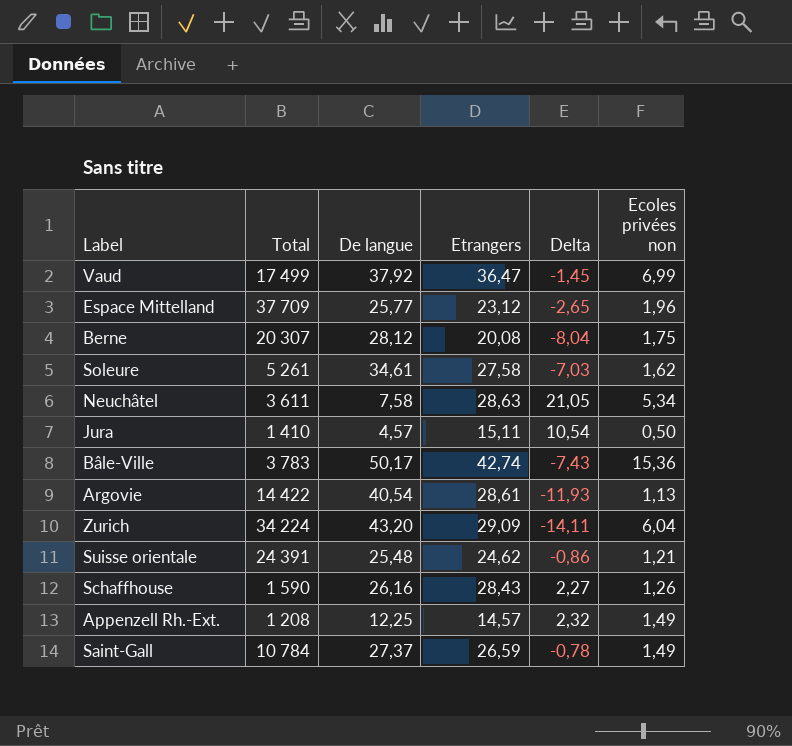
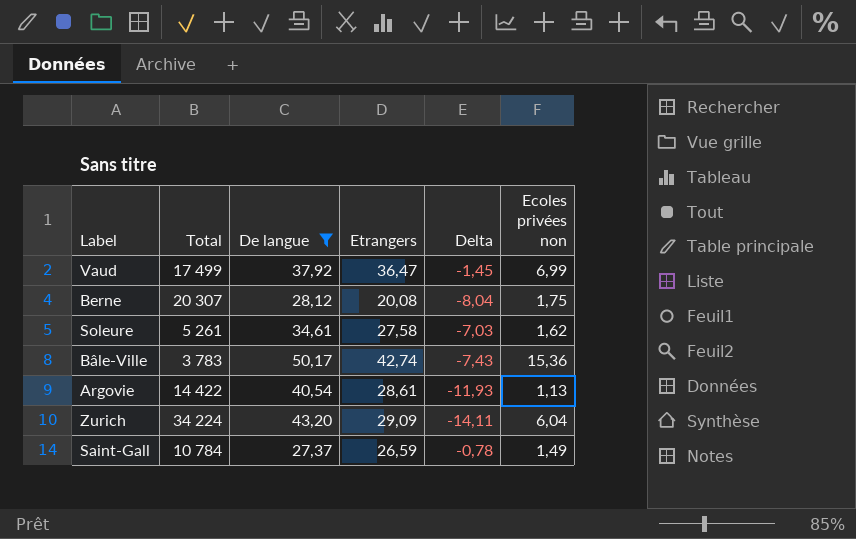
filter: none -> De langue >= 27,37

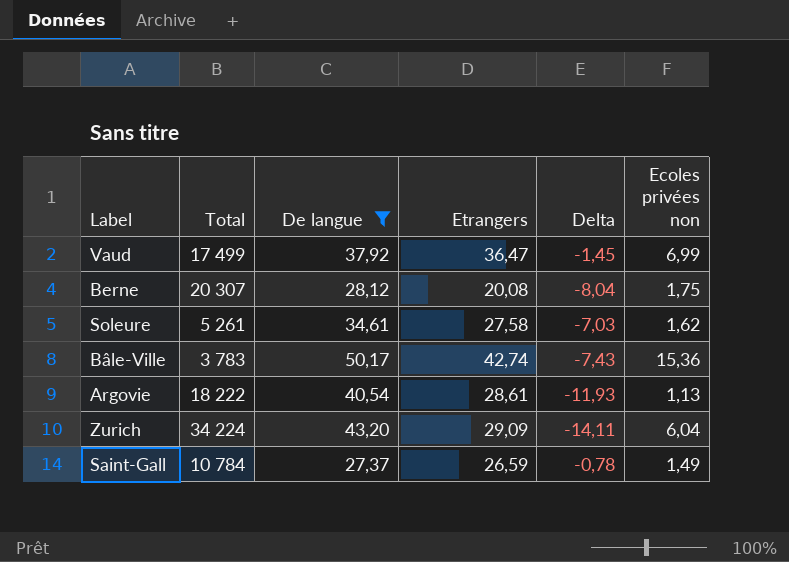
Argovie | Total: 14 422 -> 18 222

